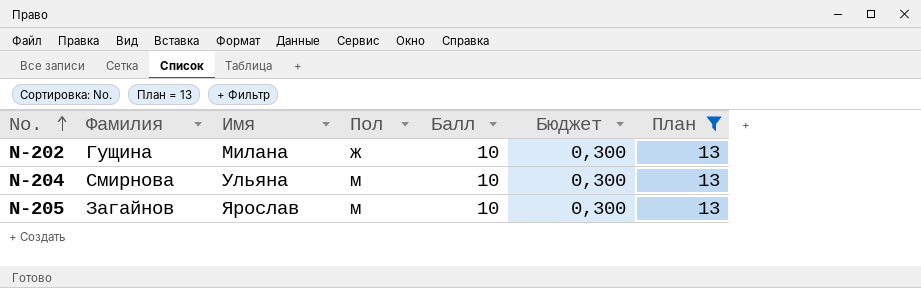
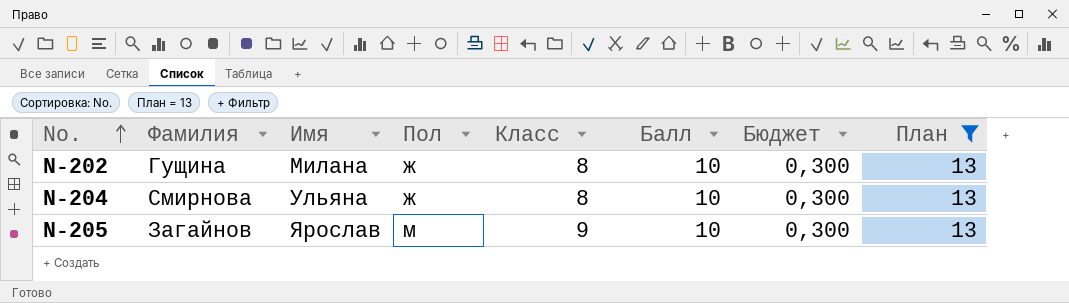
column Класс | position: none -> 5
N-204 | Пол: м -> ж

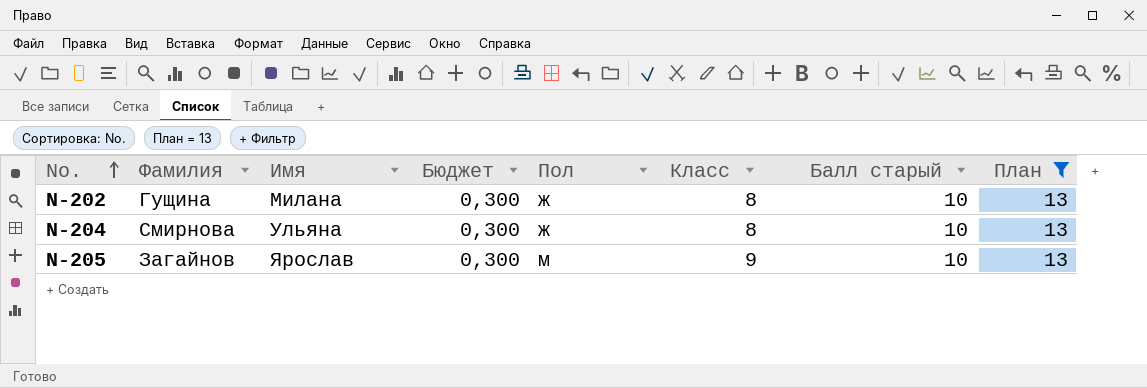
column Бюджет | position: 7 -> 4
column name: Балл -> Балл старый

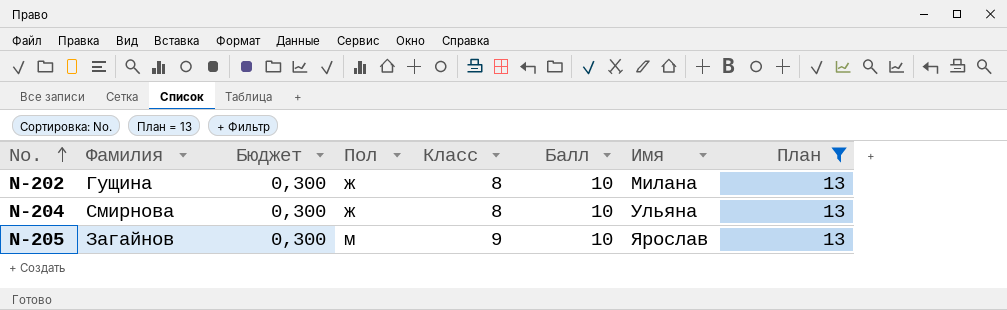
column name: Балл старый -> Балл
column Имя | position: 3 -> 7

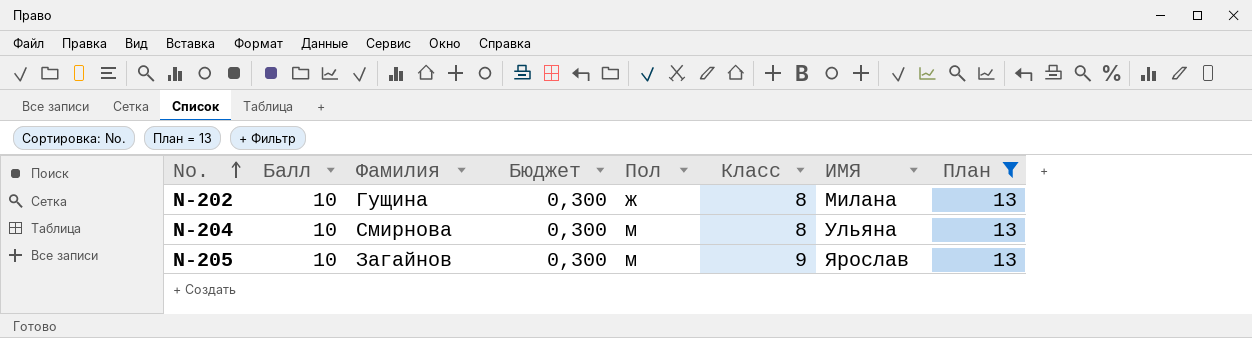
column Балл | position: 6 -> 2
column name: Имя -> ИМЯ
N-204 | Пол: ж -> м

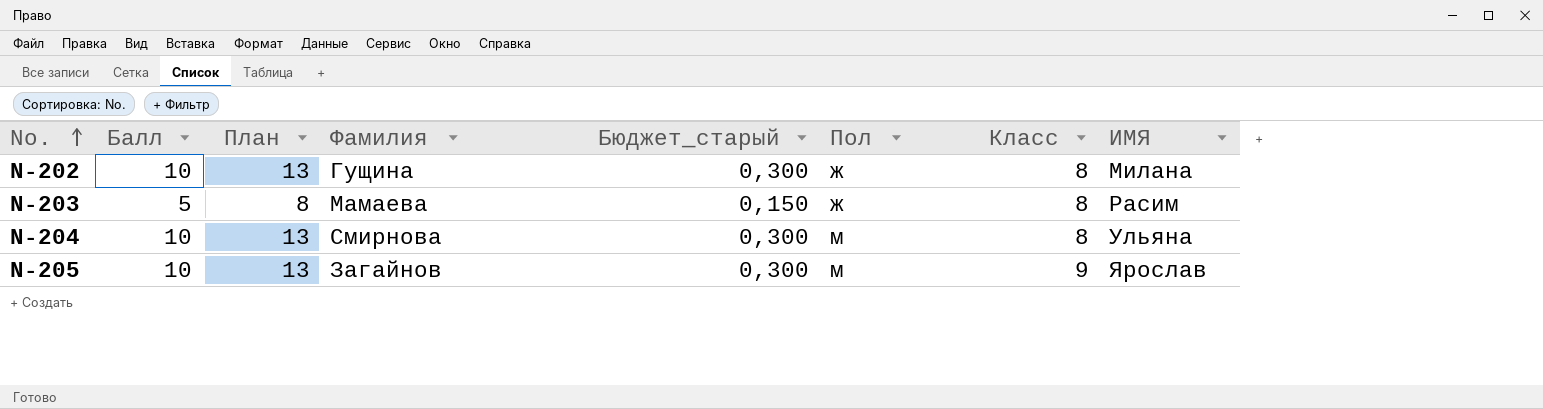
filter: План = 13 -> none
column План | position: 8 -> 3
column name: Бюджет -> Бюджет_старый

